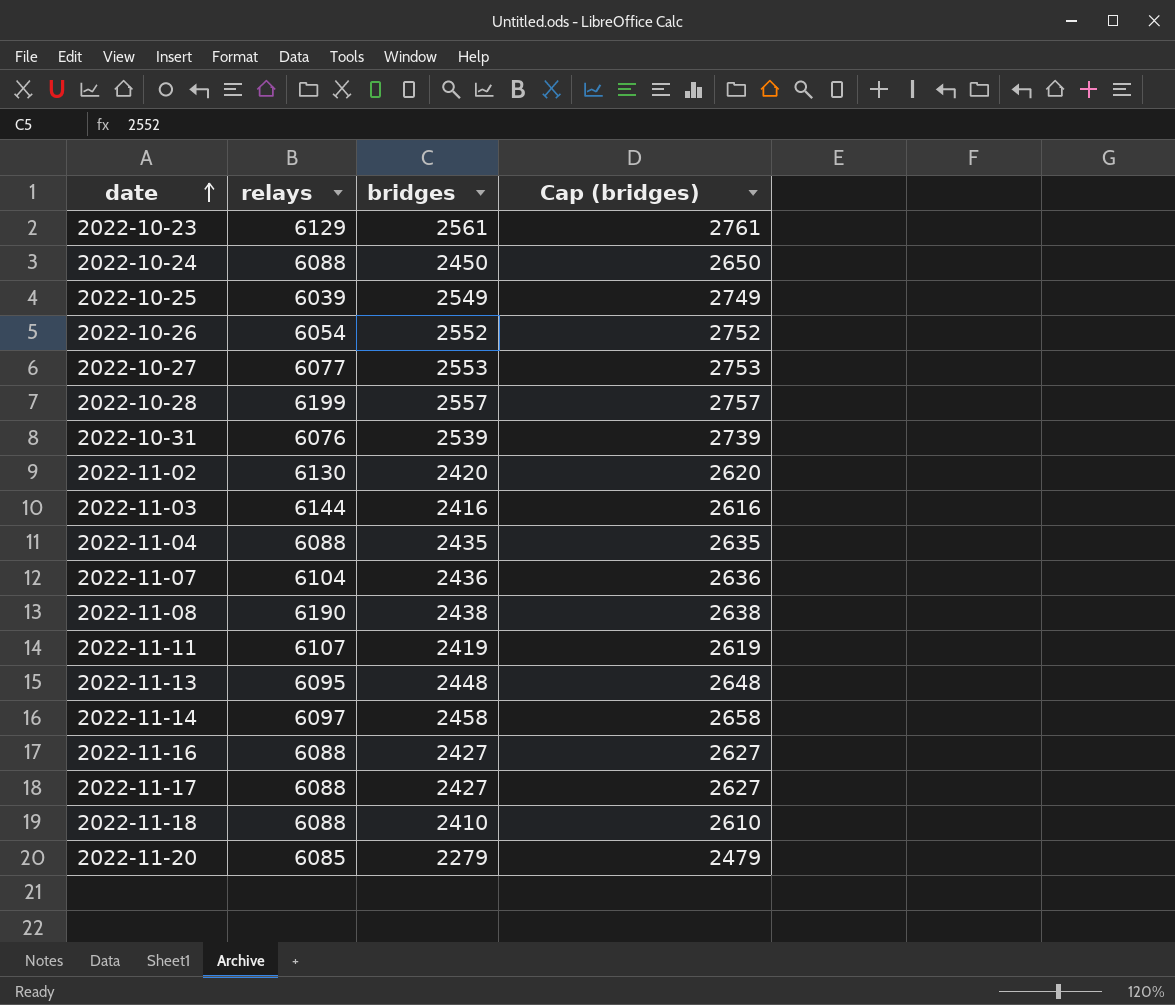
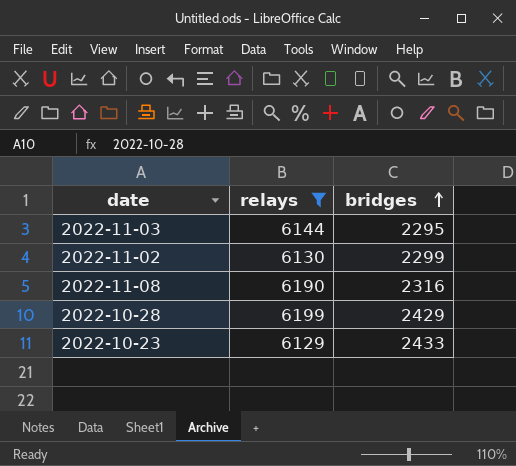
filter: none -> relays >= 6129
row order: date ascending -> bridges ascending
column Cap (bridges) | formula: [bridges] + 200 -> none
2022-11-03 | bridges: 2416 -> 2295
2022-11-02 | bridges: 2420 -> 2299
2022-11-08 | bridges: 2438 -> 2316
2022-10-28 | bridges: 2557 -> 2429
2022-10-23 | bridges: 2561 -> 2433

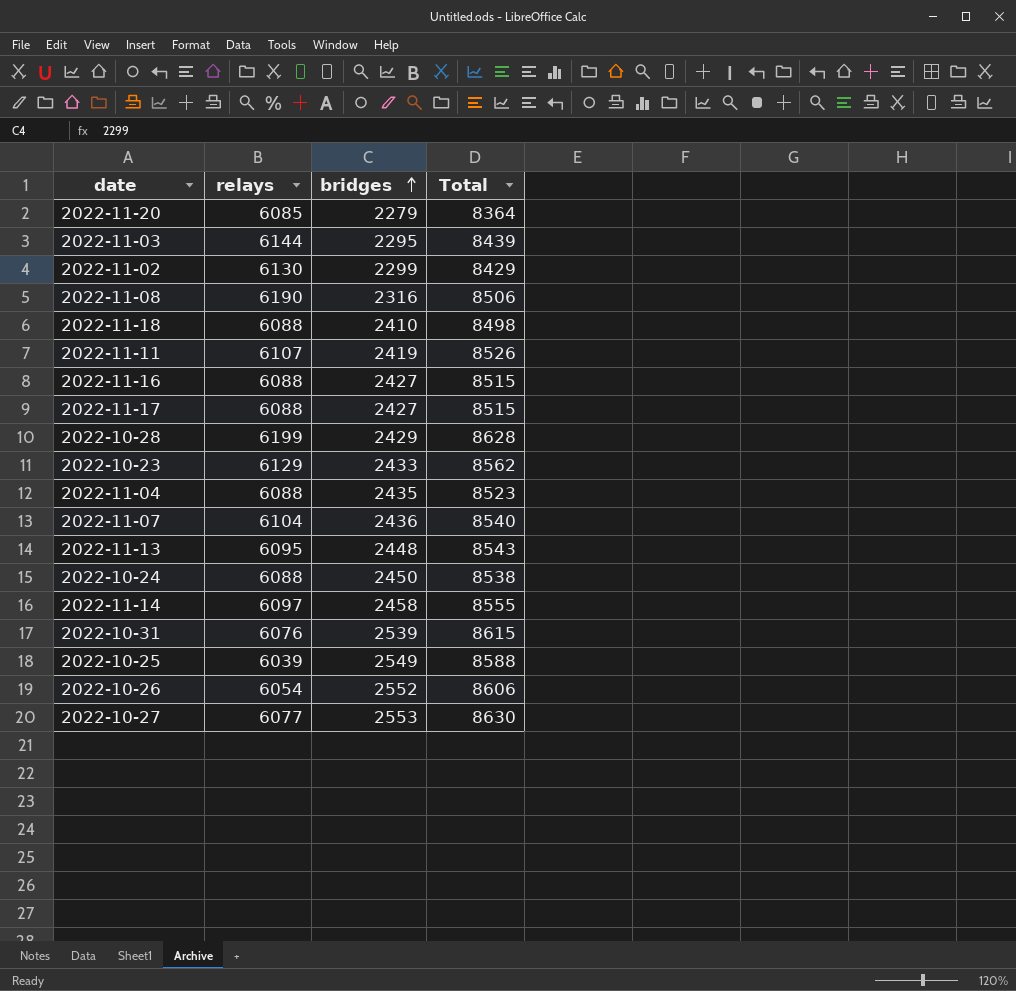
filter: relays >= 6129 -> none
column Total | formula: none -> [relays] + [bridges]

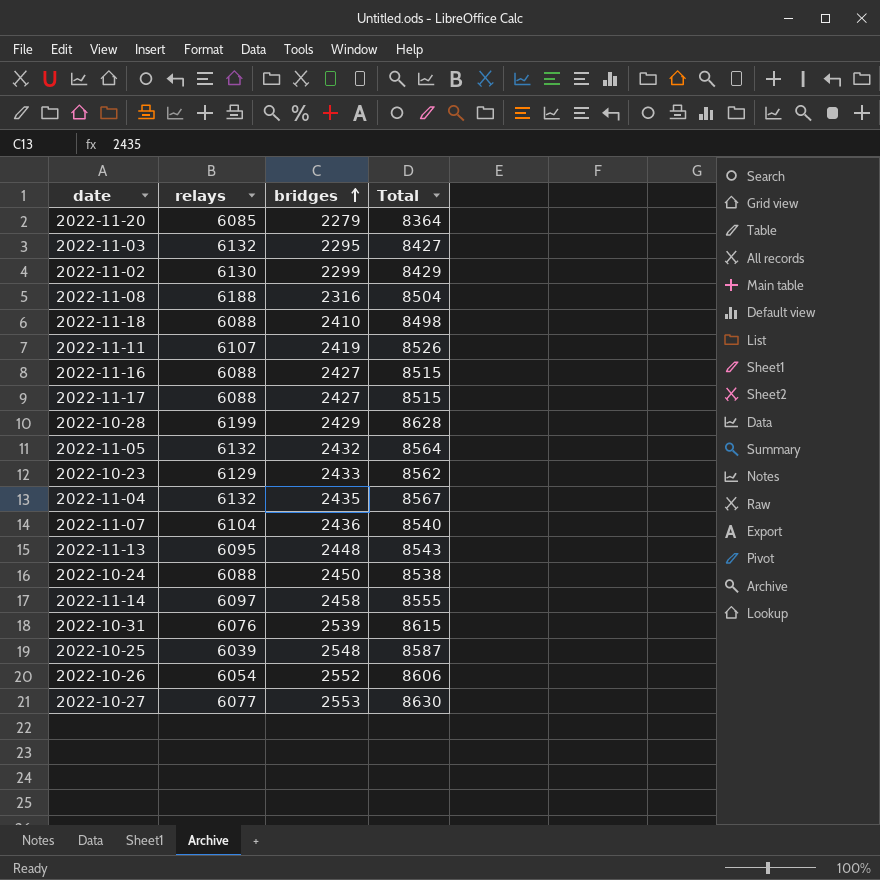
2022-11-03 | relays: 6144 -> 6132
2022-11-03 | Total: 8439 -> 8427
2022-11-08 | relays: 6190 -> 6188
2022-11-08 | Total: 8506 -> 8504
row 2022-11-05: none -> 6132 | 2432 | 8564
2022-11-04 | relays: 6088 -> 6132
2022-11-04 | Total: 8523 -> 8567
2022-10-25 | bridges: 2549 -> 2548
2022-10-25 | Total: 8588 -> 8587

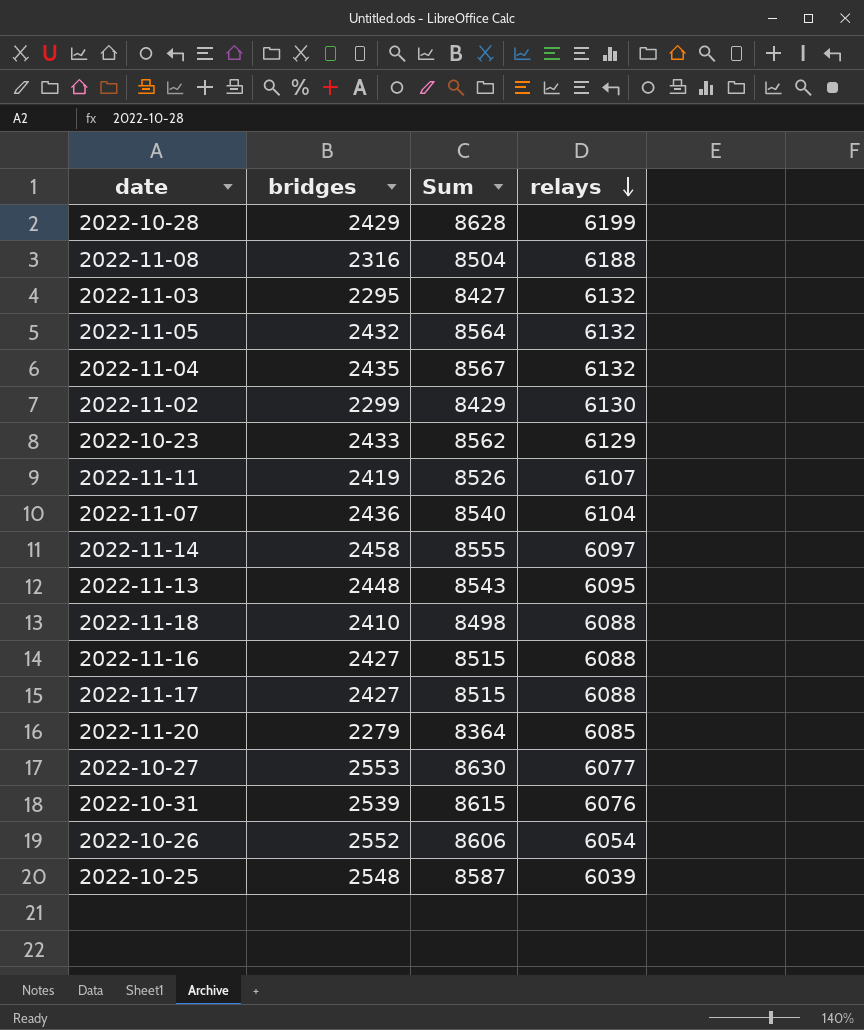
row order: bridges ascending -> relays descending
column name: Total -> Sum
column relays | position: 2 -> 4
row 2022-10-24: 6088 | 2450 | 8538 -> none

